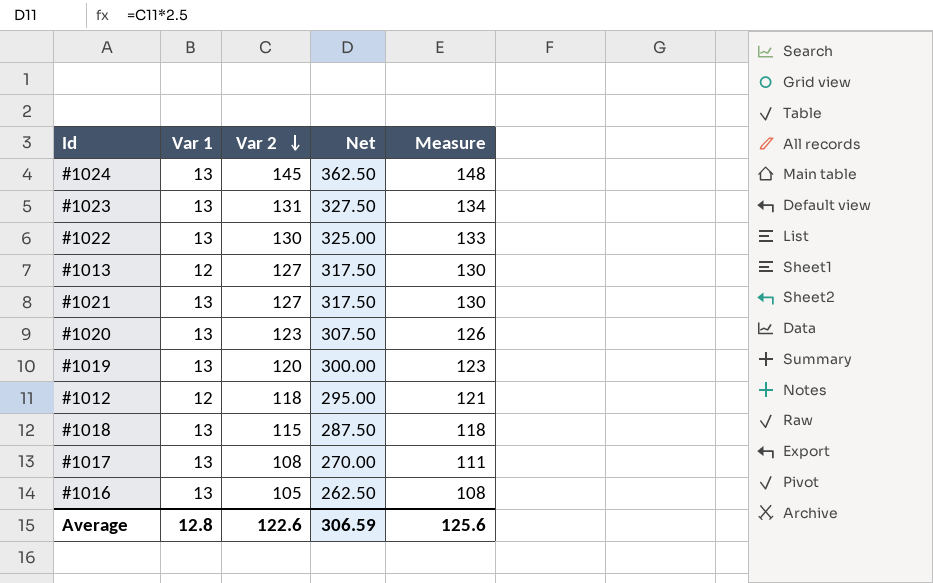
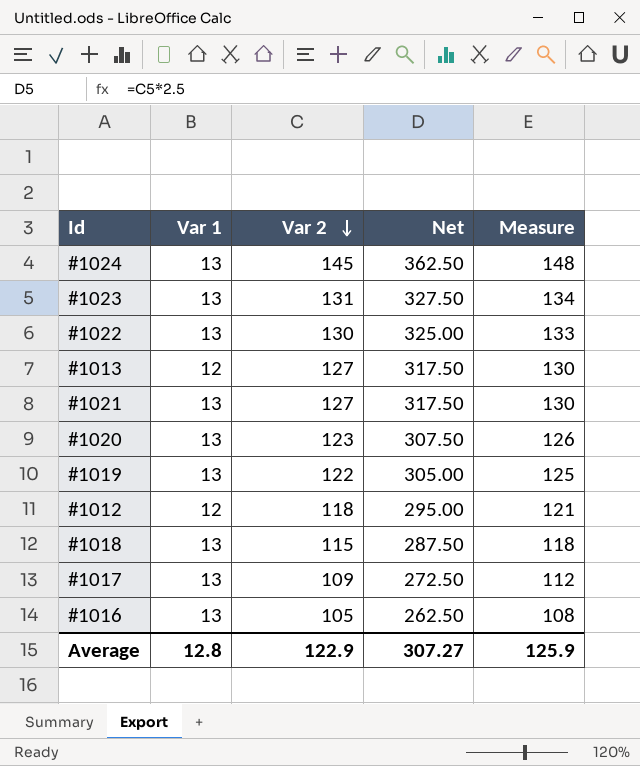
#1019 | Var 2: 120 -> 122
#1019 | Net: 300.00 -> 305.00
#1019 | Measure: 123 -> 125
#1017 | Var 2: 108 -> 109
#1017 | Net: 270.00 -> 272.50
#1017 | Measure: 111 -> 112
Average | Var 2: 122.6 -> 122.9
Average | Net: 306.59 -> 307.27
Average | Measure: 125.6 -> 125.9

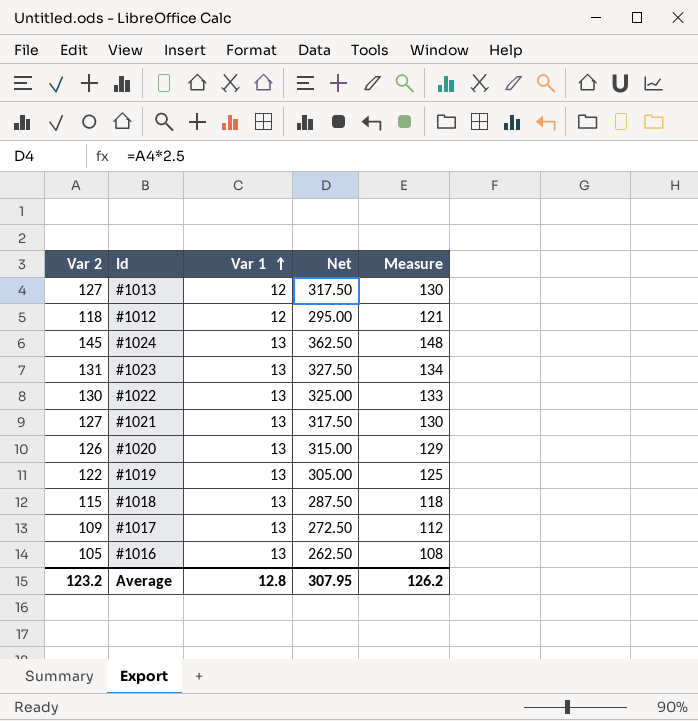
row order: Var 2 descending -> Var 1 ascending
column Var 2 | position: 3 -> 1
#1020 | Var 2: 123 -> 126
#1020 | Net: 307.50 -> 315.00
#1020 | Measure: 126 -> 129
Average | Var 2: 122.9 -> 123.2
Average | Net: 307.27 -> 307.95
Average | Measure: 125.9 -> 126.2

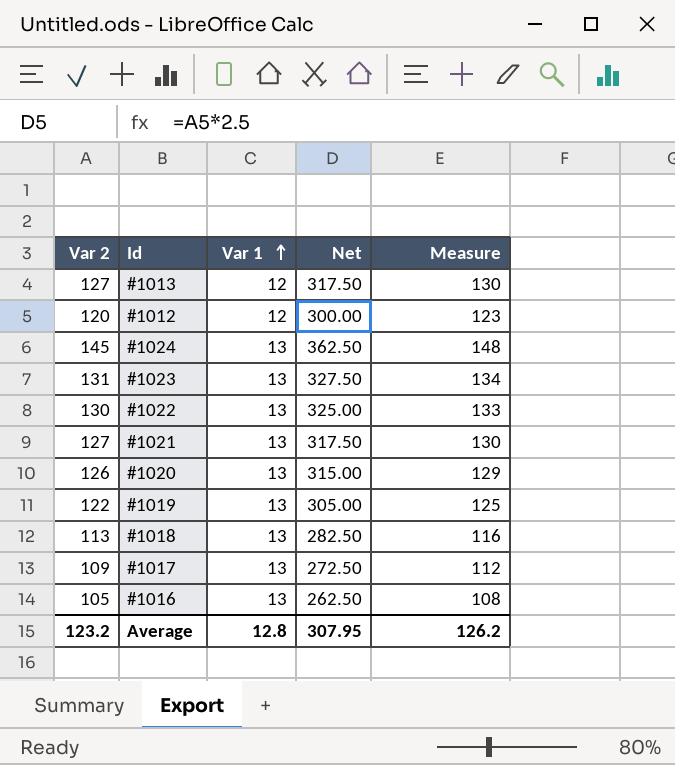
#1012 | Var 2: 118 -> 120
#1012 | Net: 295.00 -> 300.00
#1012 | Measure: 121 -> 123
#1018 | Var 2: 115 -> 113
#1018 | Net: 287.50 -> 282.50
#1018 | Measure: 118 -> 116

